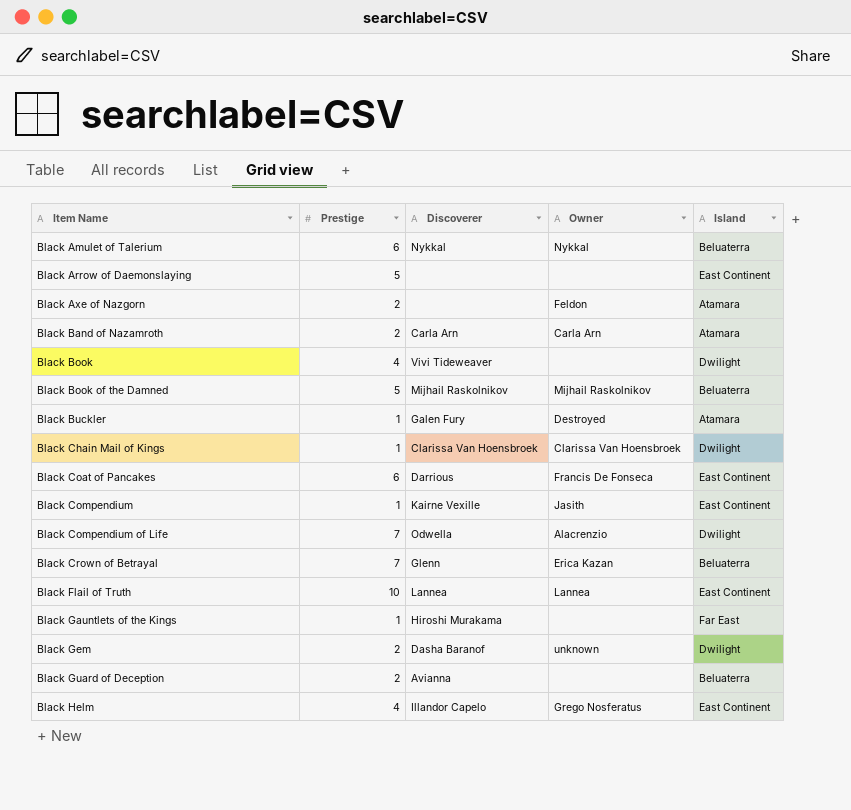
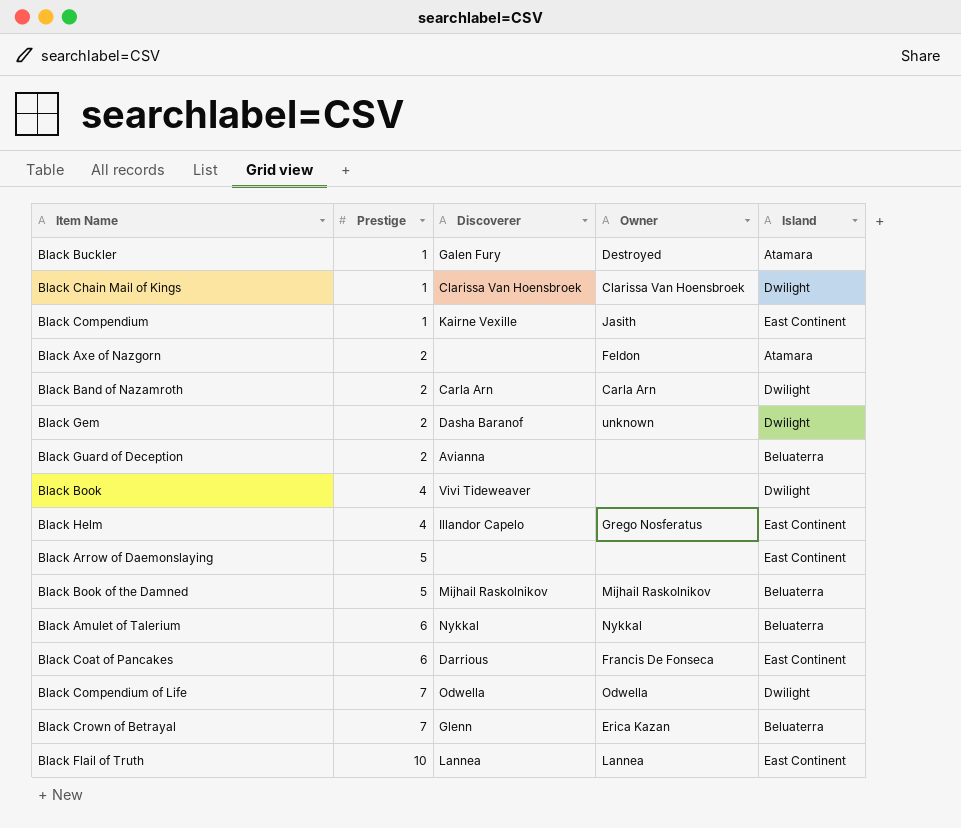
row order: Item Name ascending -> Prestige ascending
row Black Gauntlets of the Kings: 1 | Hiroshi Murakama | none | Far East -> none
Black Band of Nazamroth | Island: Atamara -> Dwilight
Black Compendium of Life | Owner: Alacrenzio -> Odwella

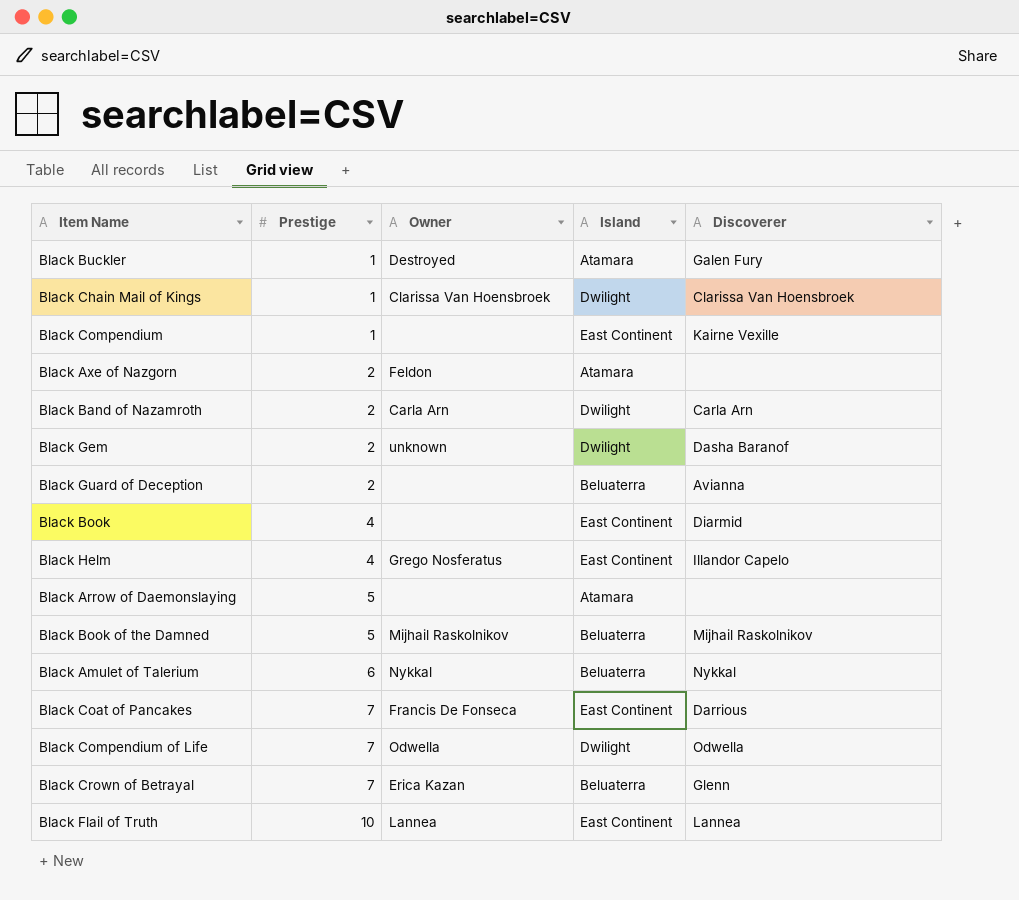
column Discoverer | position: 3 -> 5
Black Compendium | Owner: Jasith -> none
Black Book | Island: Dwilight -> East Continent
Black Book | Discoverer: Vivi Tideweaver -> Diarmid
Black Arrow of Daemonslaying | Island: East Continent -> Atamara
Black Coat of Pancakes | Prestige: 6 -> 7

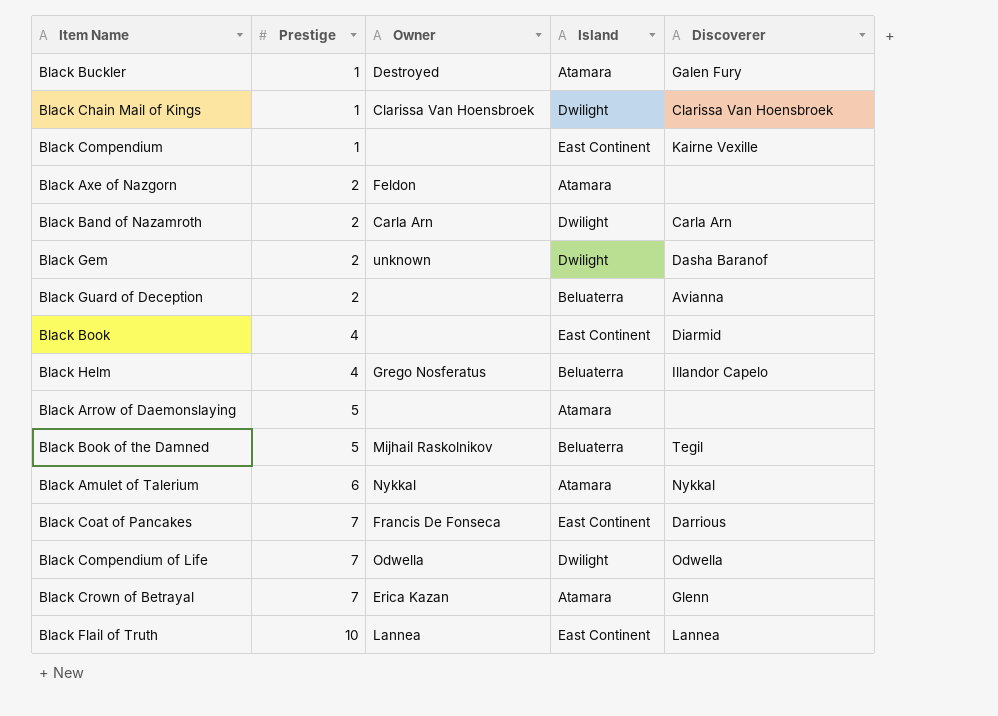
Black Helm | Island: East Continent -> Beluaterra
Black Book of the Damned | Discoverer: Mijhail Raskolnikov -> Tegil
Black Amulet of Talerium | Island: Beluaterra -> Atamara
Black Crown of Betrayal | Island: Beluaterra -> Atamara

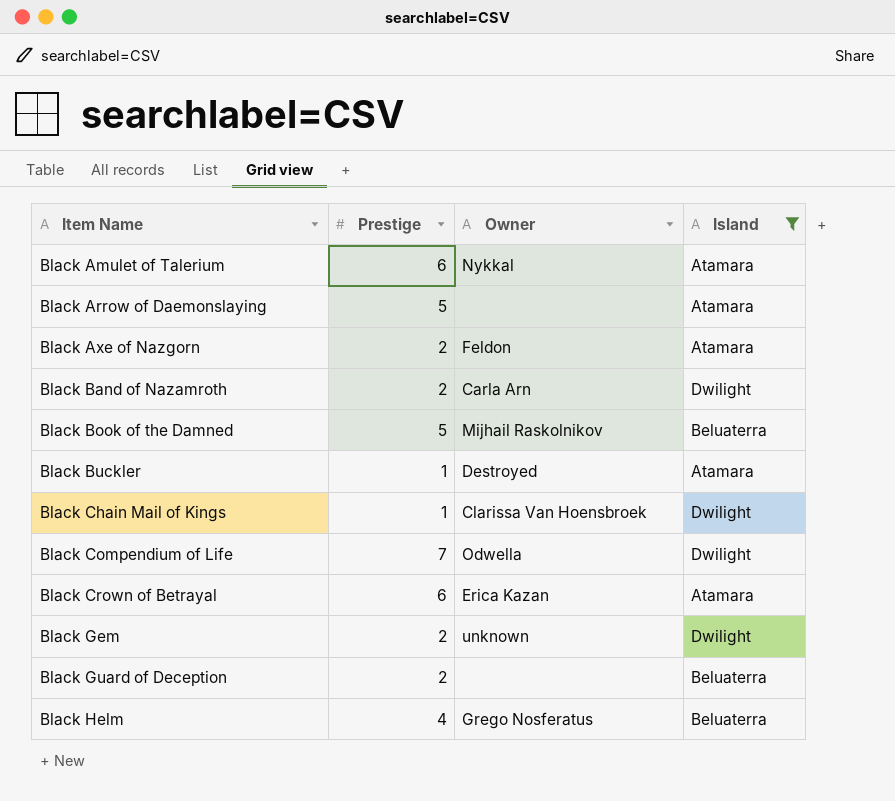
filter: none -> Island != East Continent
row order: Prestige ascending -> Item Name ascending
column Discoverer | position: 5 -> none
Black Crown of Betrayal | Prestige: 7 -> 6

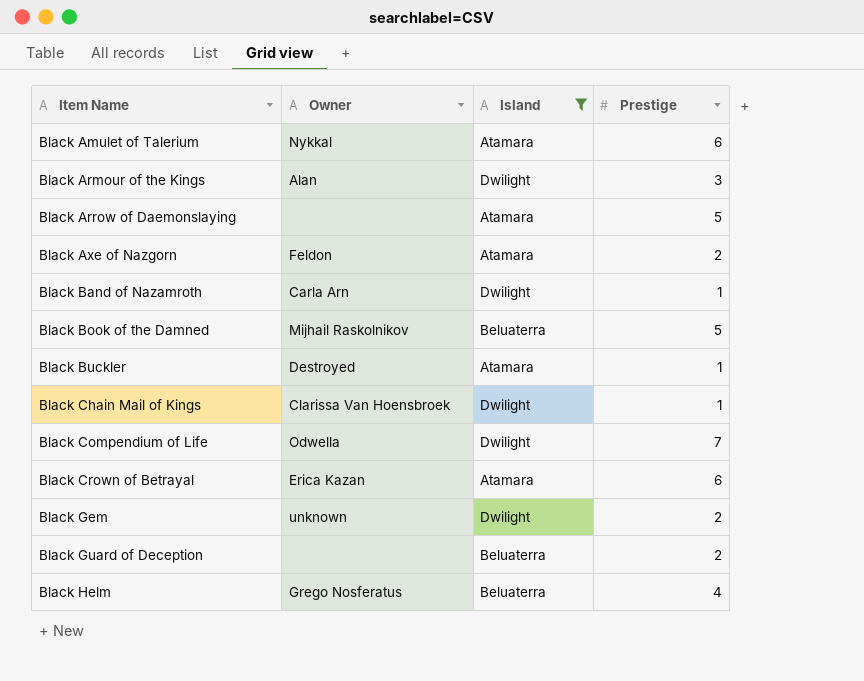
column Prestige | position: 2 -> 4
row Black Armour of the Kings: none -> Alan | Dwilight | 3
Black Band of Nazamroth | Prestige: 2 -> 1

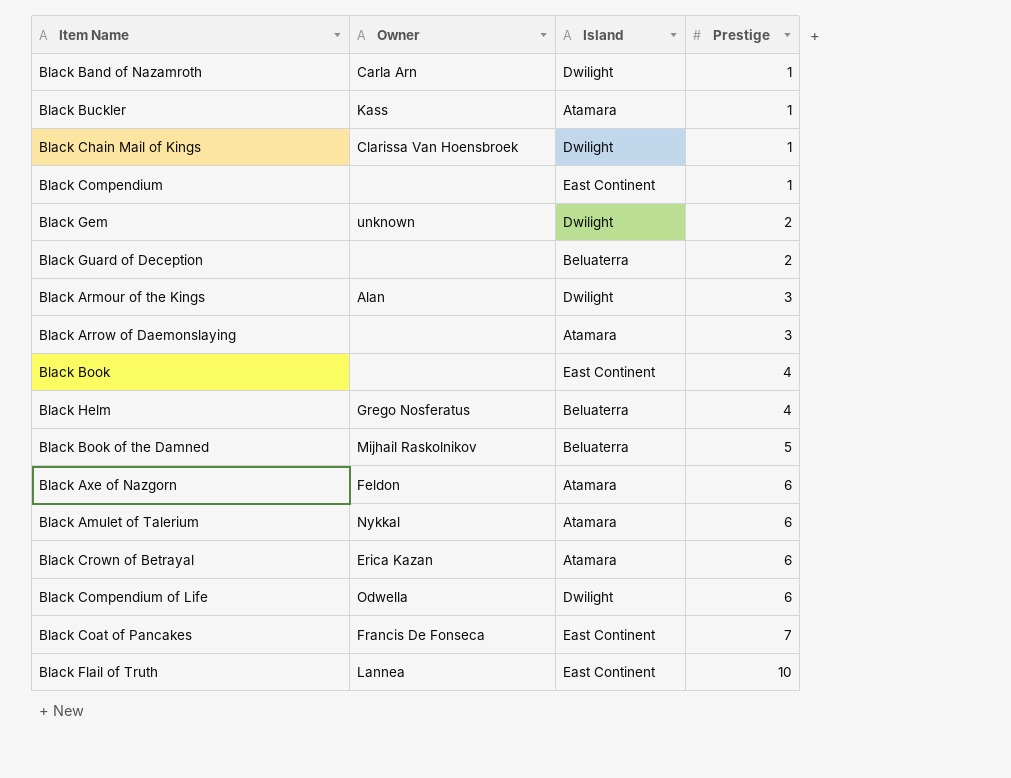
filter: Island != East Continent -> none
row order: Item Name ascending -> Prestige ascending
Black Buckler | Owner: Destroyed -> Kass
Black Arrow of Daemonslaying | Prestige: 5 -> 3
Black Axe of Nazgorn | Prestige: 2 -> 6
Black Compendium of Life | Prestige: 7 -> 6

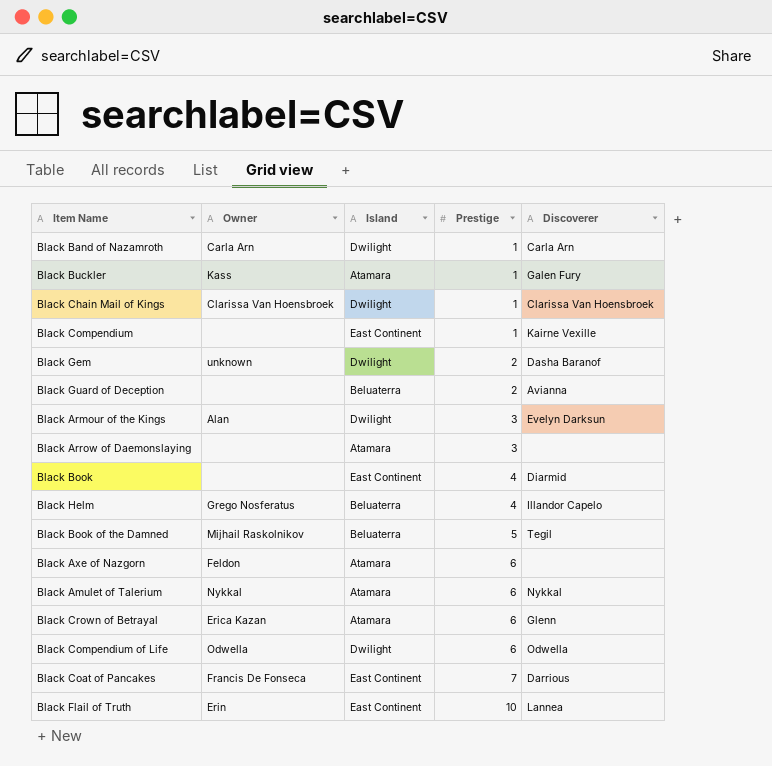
column Discoverer | position: none -> 5
Black Flail of Truth | Owner: Lannea -> Erin

